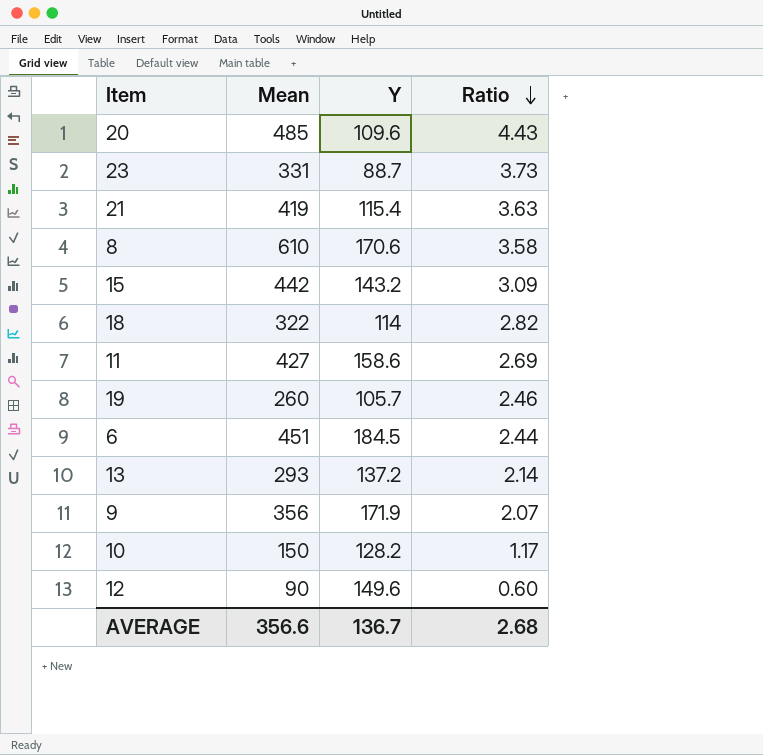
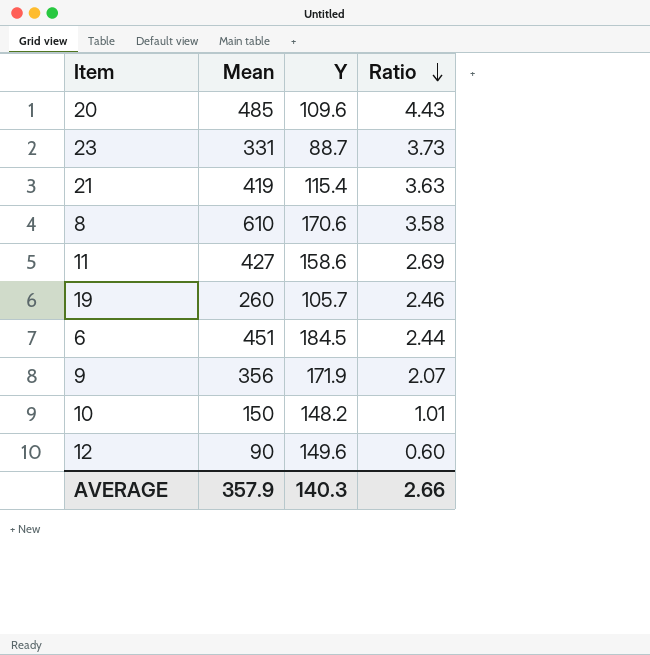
row 15: 442 | 143.2 | 3.09 -> none
row 18: 322 | 114 | 2.82 -> none
row 13: 293 | 137.2 | 2.14 -> none
10 | Y: 128.2 -> 148.2
10 | Ratio: 1.17 -> 1.01
AVERAGE | Mean: 356.6 -> 357.9
AVERAGE | Y: 136.7 -> 140.3
AVERAGE | Ratio: 2.68 -> 2.66

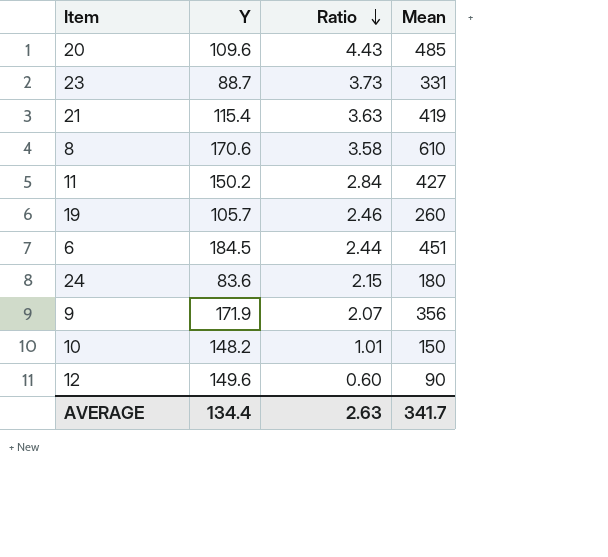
column Mean | position: 2 -> 4
11 | Y: 158.6 -> 150.2
11 | Ratio: 2.69 -> 2.84
row 24: none -> 83.6 | 2.15 | 180
AVERAGE | Y: 140.3 -> 134.4
AVERAGE | Ratio: 2.66 -> 2.63
AVERAGE | Mean: 357.9 -> 341.7

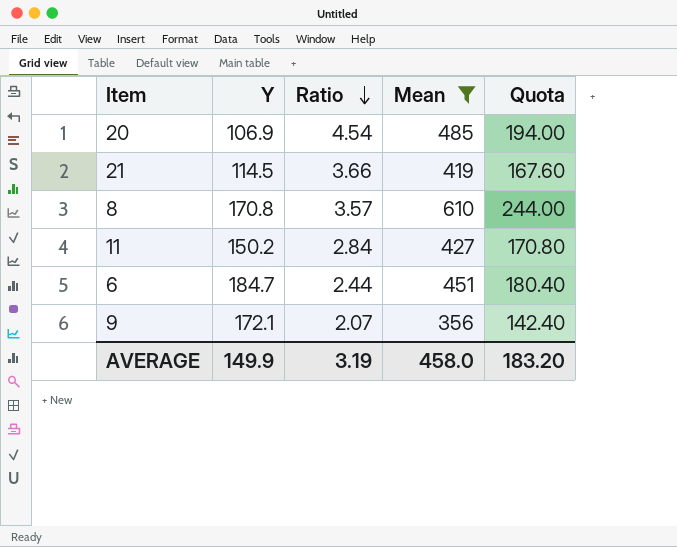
filter: none -> Mean >= 356
column Quota | formula: none -> [Mean] * 0.4
20 | Y: 109.6 -> 106.9
20 | Ratio: 4.43 -> 4.54
21 | Y: 115.4 -> 114.5
21 | Ratio: 3.63 -> 3.66
8 | Y: 170.6 -> 170.8
8 | Ratio: 3.58 -> 3.57
6 | Y: 184.5 -> 184.7
9 | Y: 171.9 -> 172.1
AVERAGE | Y: 134.4 -> 149.9
AVERAGE | Ratio: 2.63 -> 3.19
AVERAGE | Mean: 341.7 -> 458.0

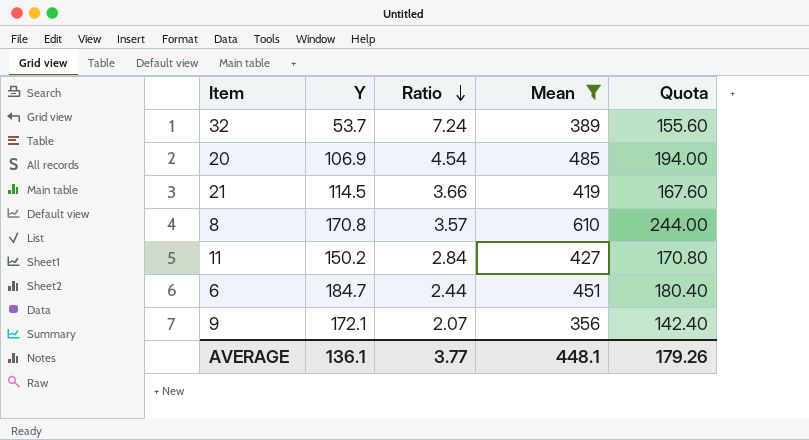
row 32: none -> 53.7 | 7.24 | 389 | 155.60
AVERAGE | Y: 149.9 -> 136.1
AVERAGE | Ratio: 3.19 -> 3.77
AVERAGE | Mean: 458.0 -> 448.1
AVERAGE | Quota: 183.20 -> 179.26

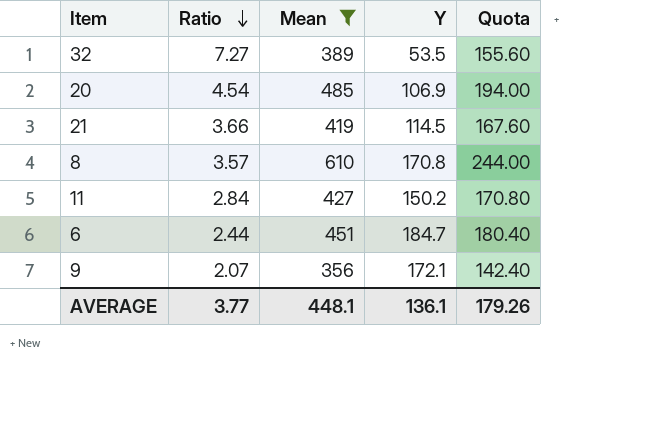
column Y | position: 2 -> 4
32 | Ratio: 7.24 -> 7.27
32 | Y: 53.7 -> 53.5

